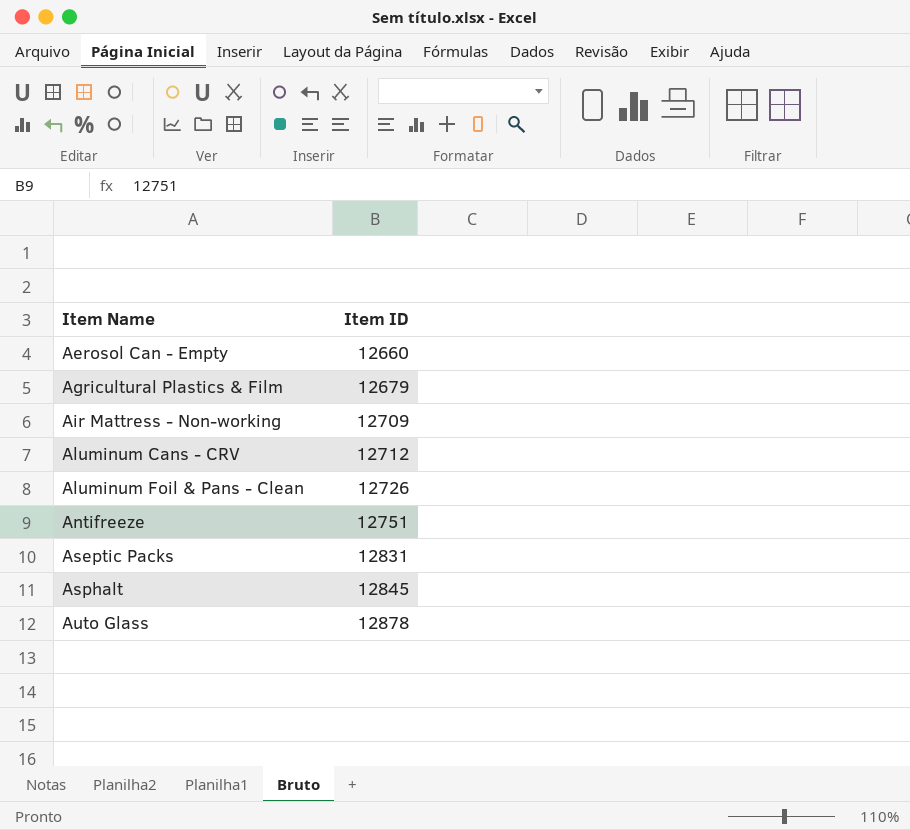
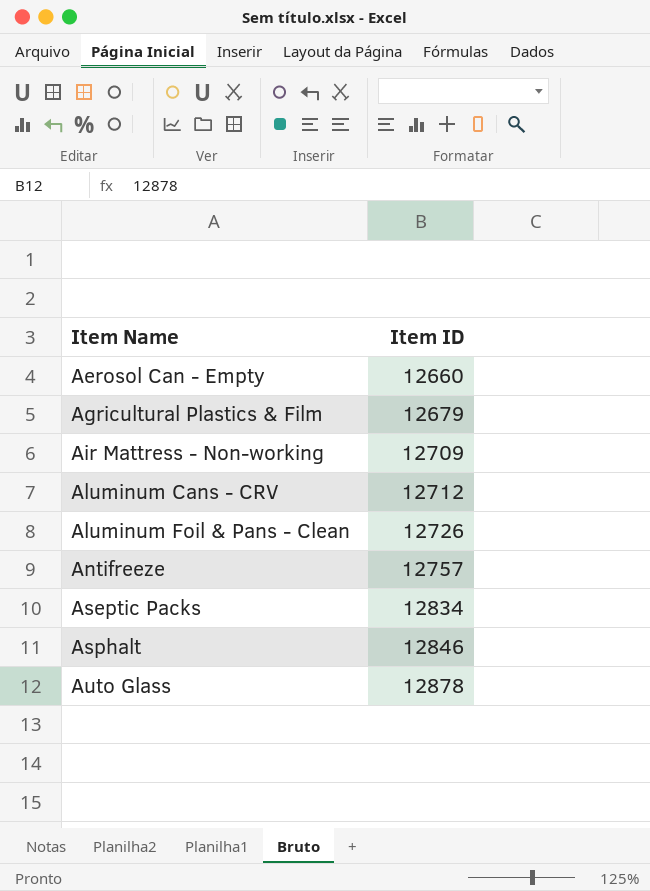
Antifreeze | Item ID: 12751 -> 12757
Aseptic Packs | Item ID: 12831 -> 12834
Asphalt | Item ID: 12845 -> 12846

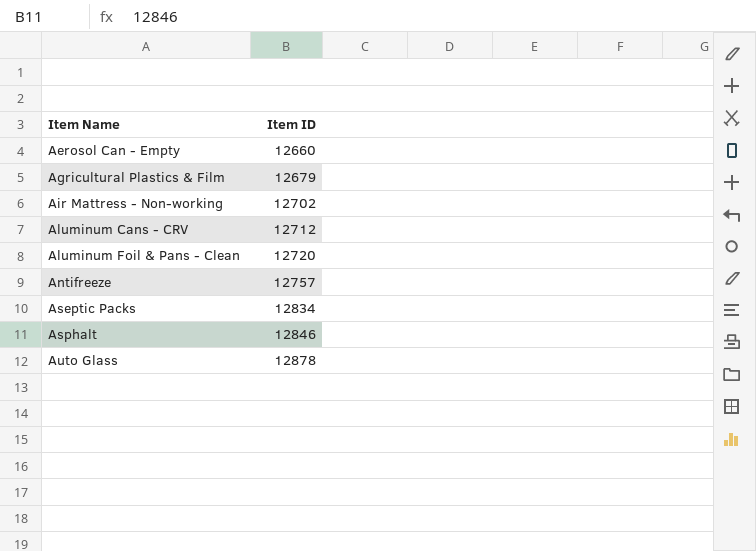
Air Mattress - Non-working | Item ID: 12709 -> 12702
Aluminum Foil & Pans - Clean | Item ID: 12726 -> 12720

